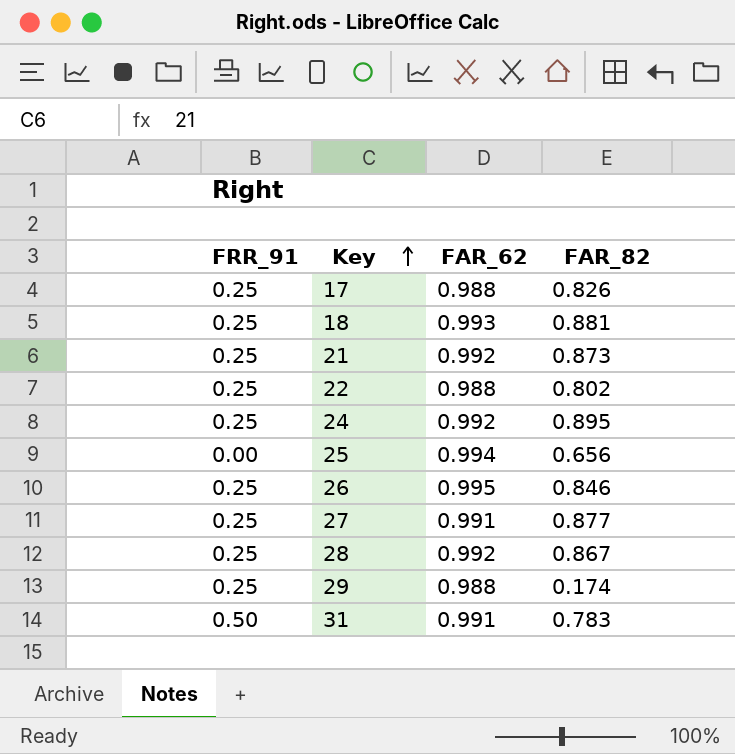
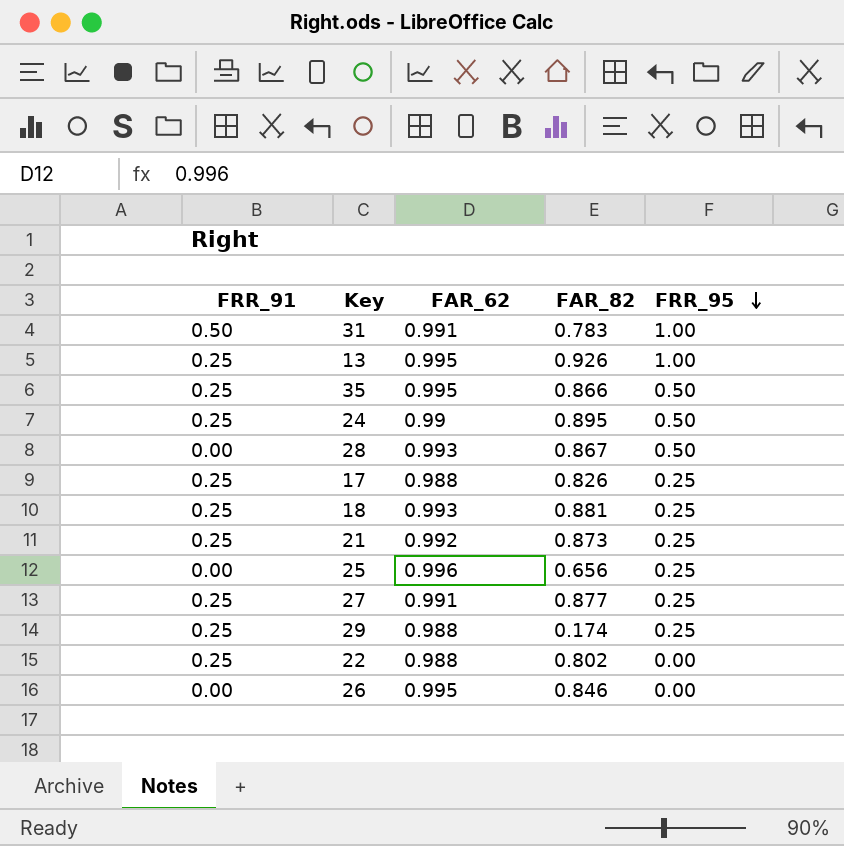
row order: Key ascending -> FRR_95 descending
column FRR_95 | position: none -> 5
row 13: none -> 0.25 | 0.995 | 0.926 | 1.00
row 35: none -> 0.25 | 0.995 | 0.866 | 0.50
24 | FAR_62: 0.992 -> 0.99
28 | FRR_91: 0.25 -> 0.00
28 | FAR_62: 0.992 -> 0.993
25 | FAR_62: 0.994 -> 0.996
26 | FRR_91: 0.25 -> 0.00

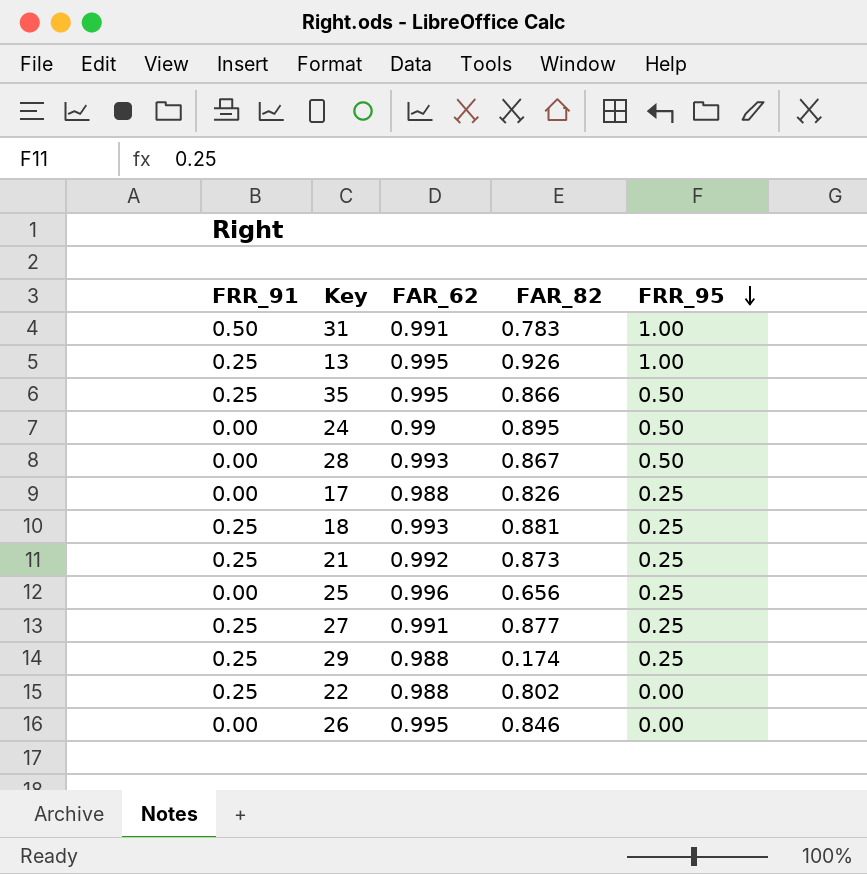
24 | FRR_91: 0.25 -> 0.00
17 | FRR_91: 0.25 -> 0.00

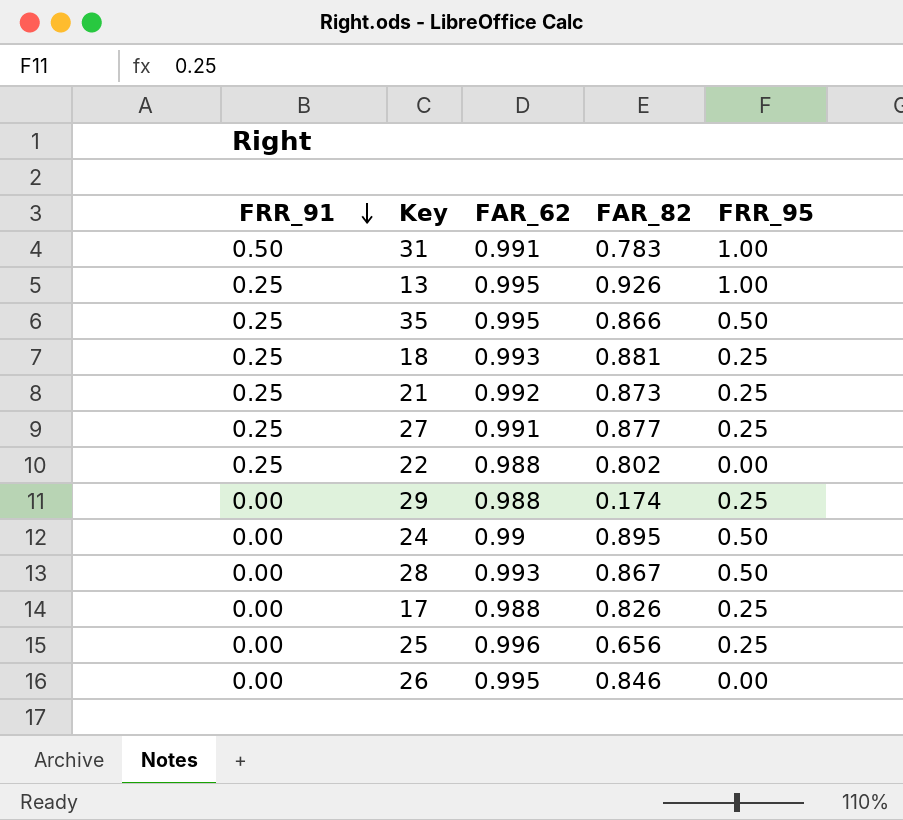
row order: FRR_95 descending -> FRR_91 descending
29 | FRR_91: 0.25 -> 0.00

